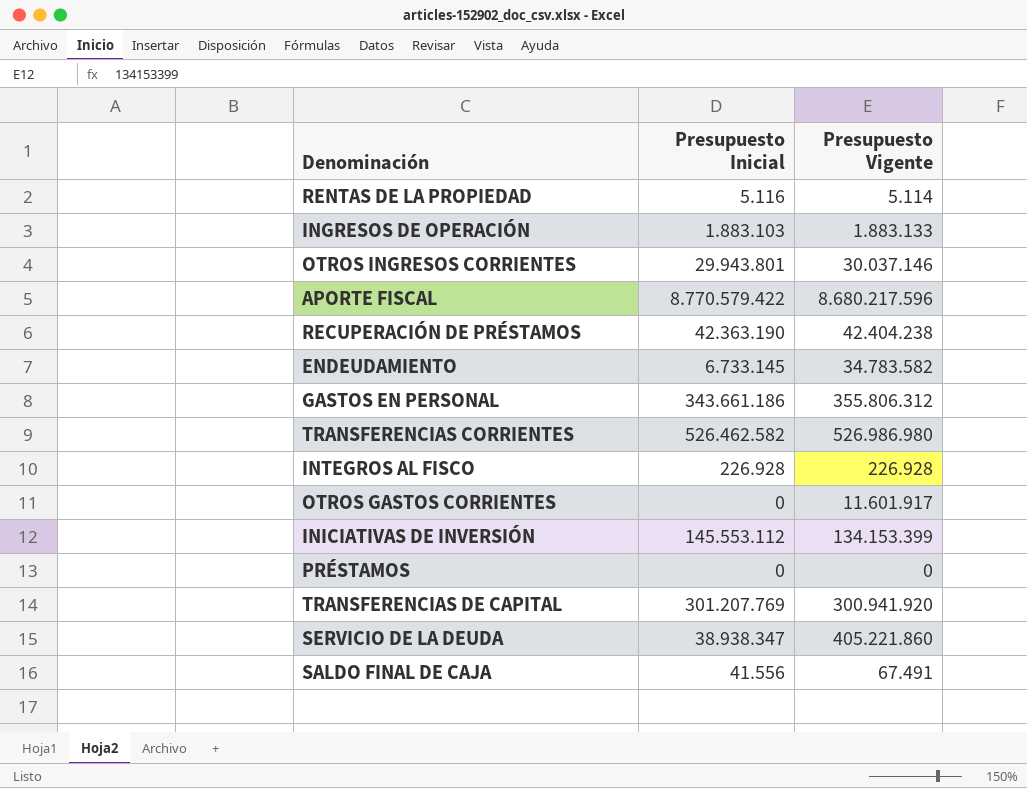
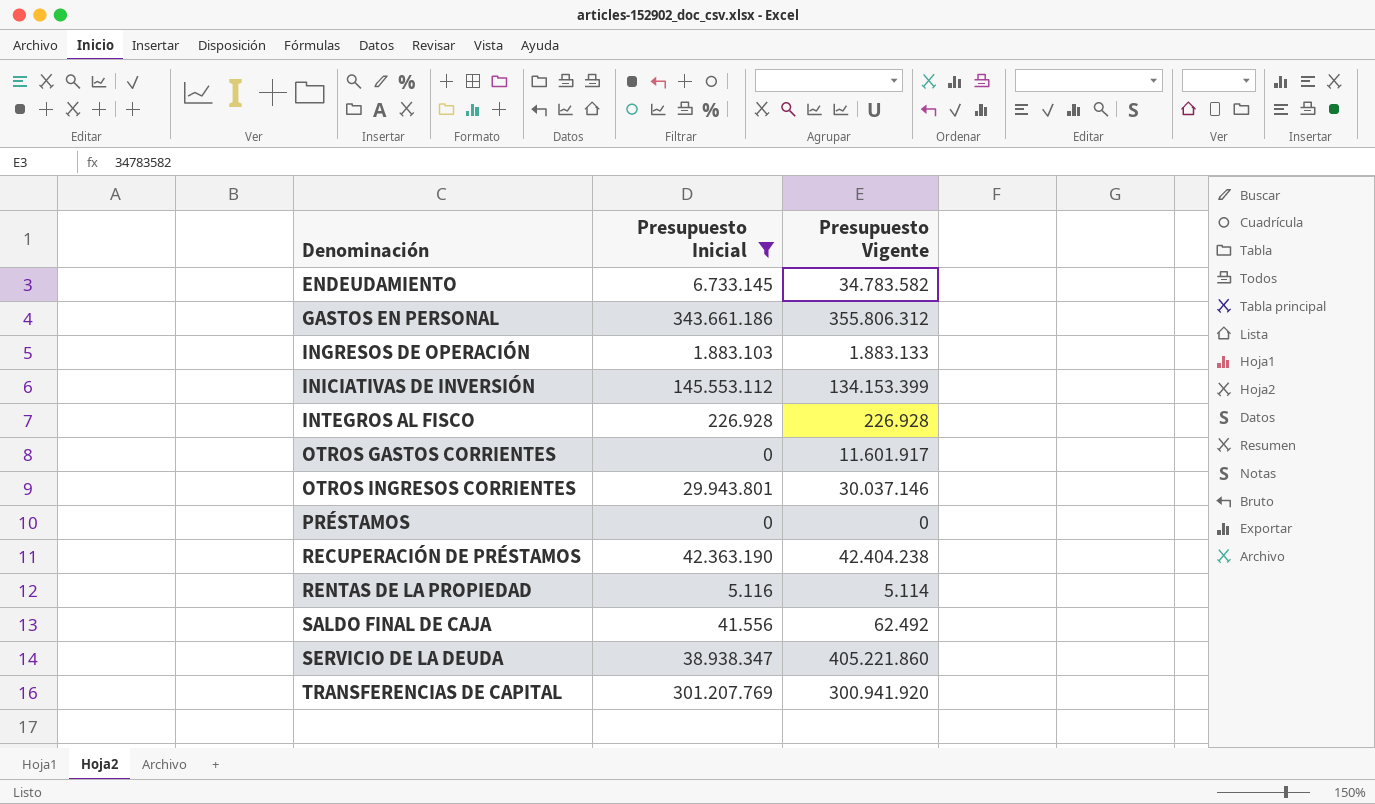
filter: none -> Presupuesto Inicial <= 343.661.186
row order: none -> Denominación ascending
SALDO FINAL DE CAJA | Presupuesto Vigente: 67.491 -> 62.492

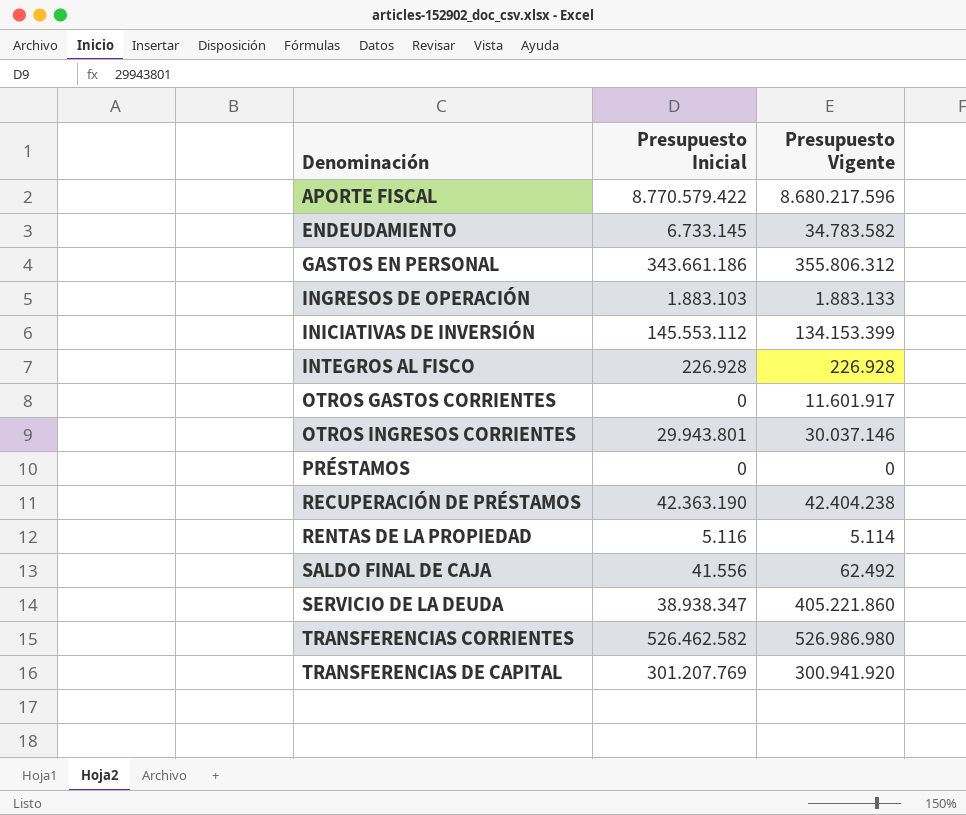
filter: Presupuesto Inicial <= 343.661.186 -> none

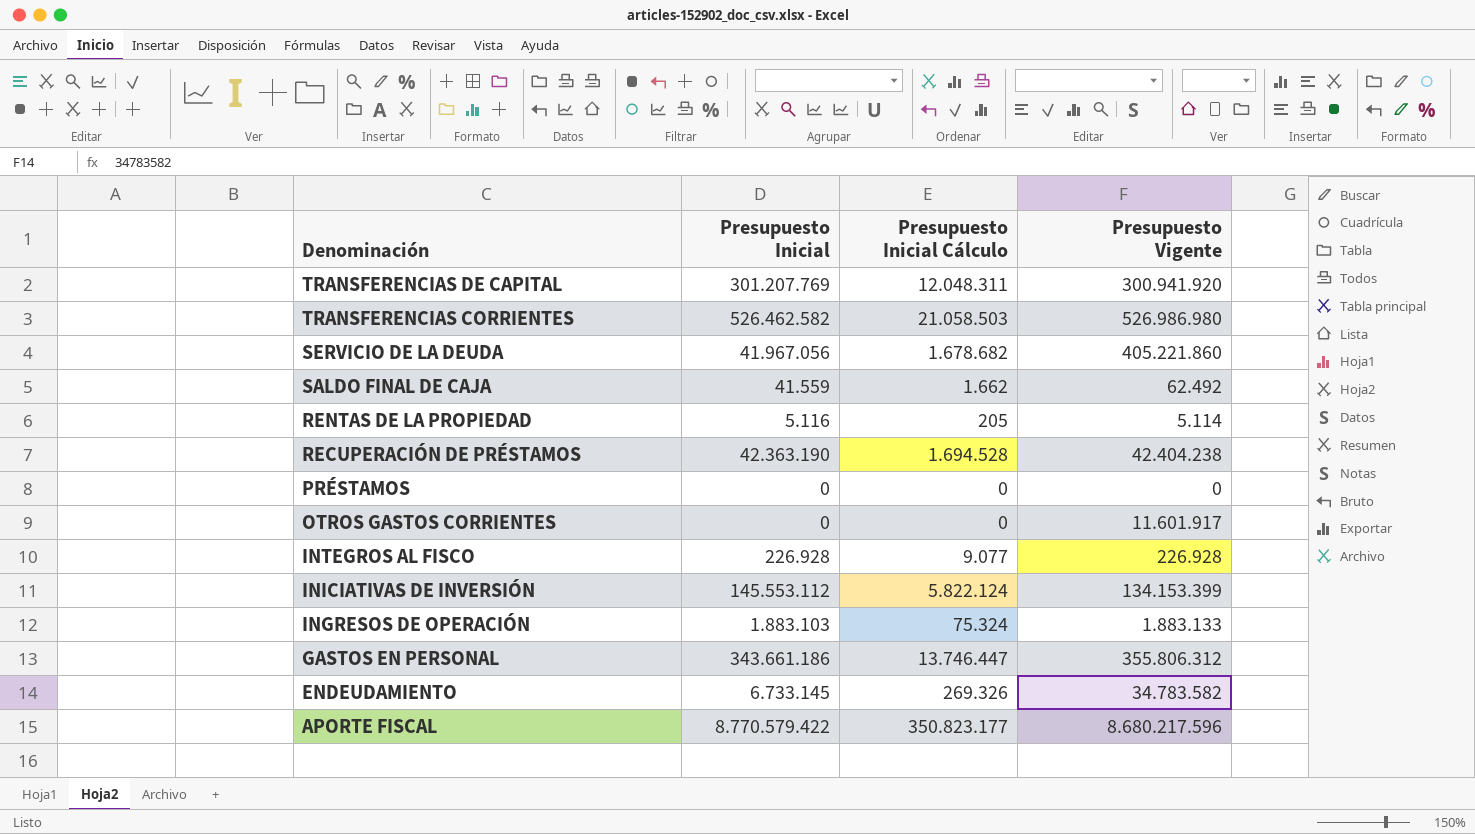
row order: Denominación ascending -> Denominación descending
column Presupuesto Inicial Cálculo | formula: none -> [Presupuesto Inicial] * 0,04
row OTROS INGRESOS CORRIENTES: 29.943.801 | 30.037.146 -> none
SERVICIO DE LA DEUDA | Presupuesto Inicial: 38.938.347 -> 41.967.056
SALDO FINAL DE CAJA | Presupuesto Inicial: 41.556 -> 41.559

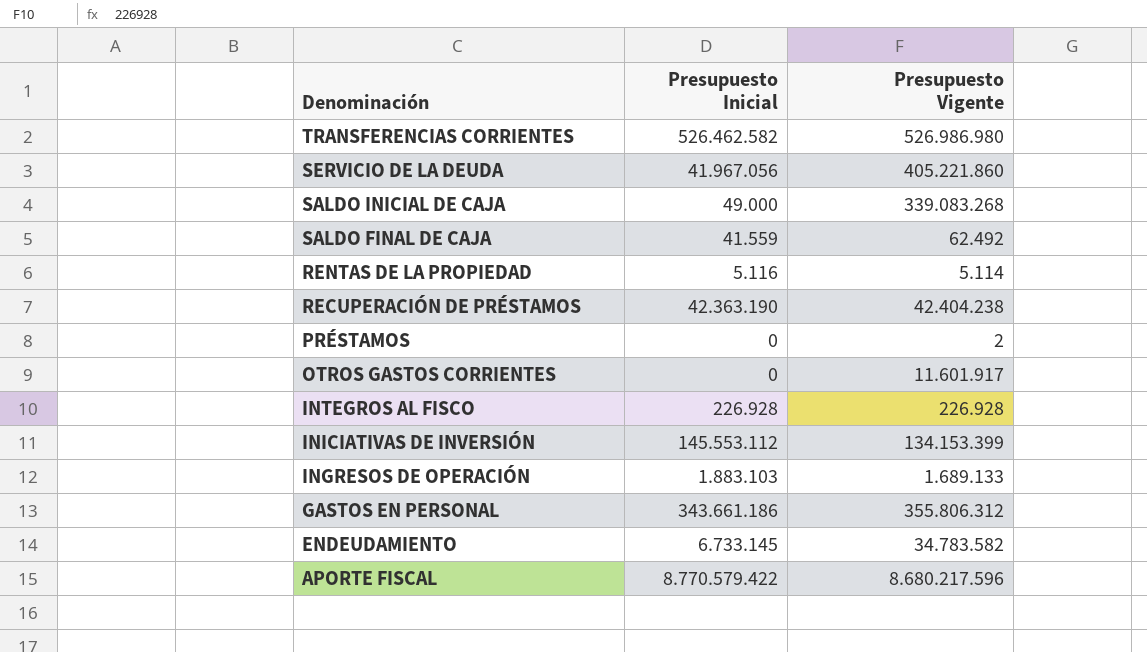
column Presupuesto Inicial Cálculo | formula: [Presupuesto Inicial] * 0,04 -> none
row TRANSFERENCIAS DE CAPITAL: 301.207.769 | 12.048.311 | 300.941.920 -> none
row SALDO INICIAL DE CAJA: none -> 49.000 | 339.083.268
PRÉSTAMOS | Presupuesto Vigente: 0 -> 2
INGRESOS DE OPERACIÓN | Presupuesto Vigente: 1.883.133 -> 1.689.133

